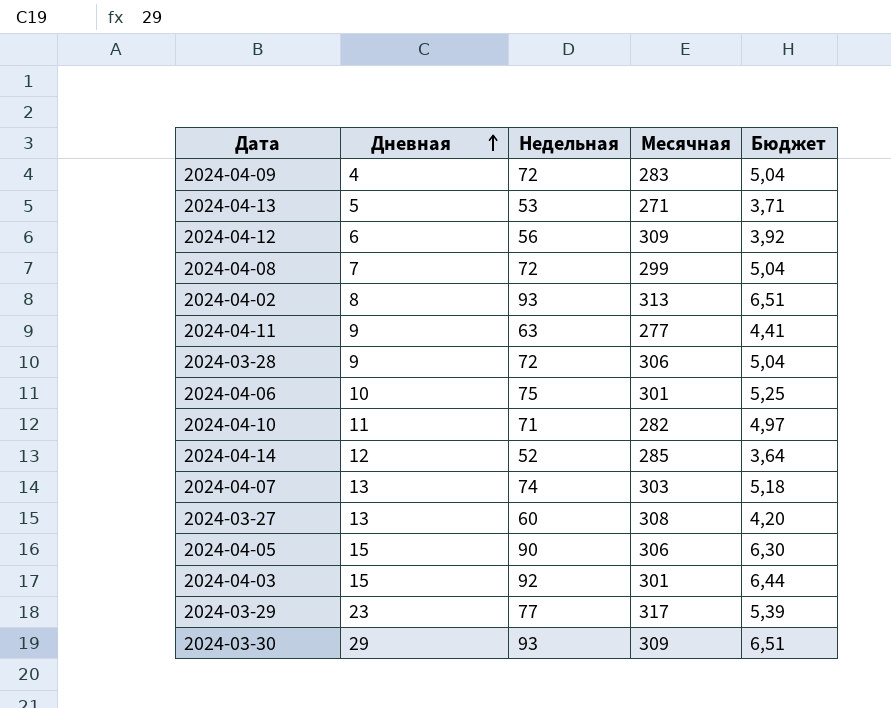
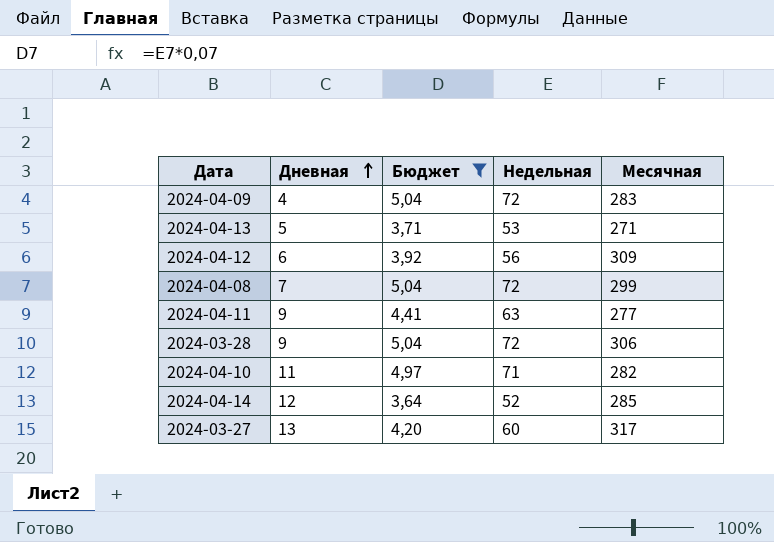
filter: none -> Бюджет <= 5,04
column Бюджет | position: 5 -> 3
2024-03-27 | Месячная: 308 -> 317

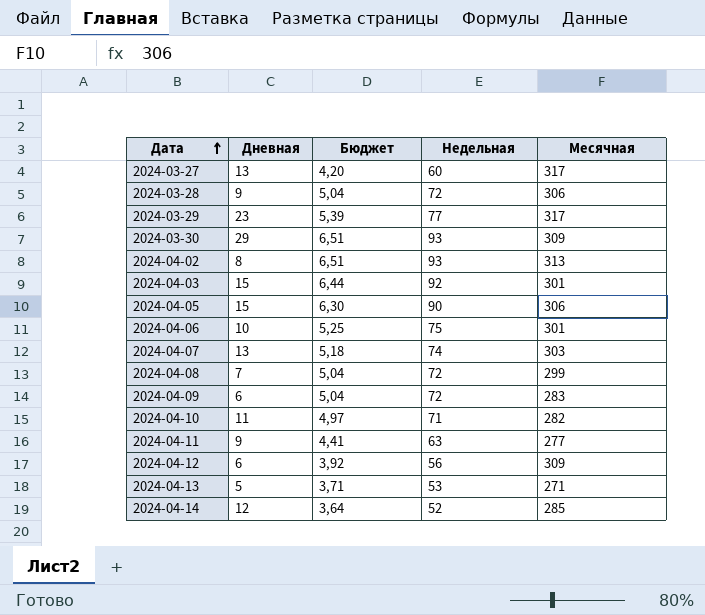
filter: Бюджет <= 5,04 -> none
row order: Дневная ascending -> Дата ascending
2024-04-09 | Дневная: 4 -> 6

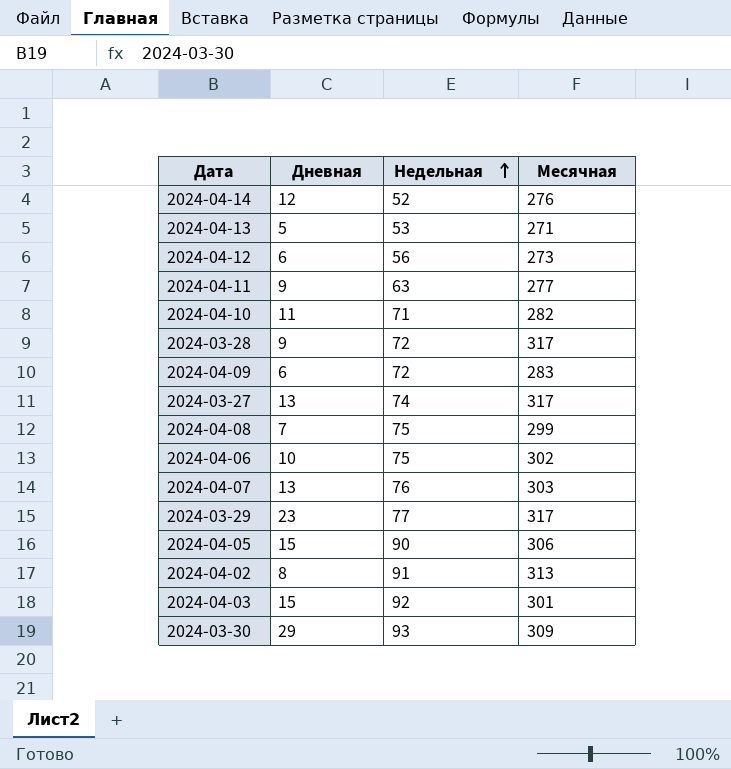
row order: Дата ascending -> Недельная ascending
column Бюджет | formula: [Недельная] * 0,07 -> none
2024-04-14 | Месячная: 285 -> 276
2024-04-12 | Месячная: 309 -> 273
2024-03-28 | Месячная: 306 -> 317
2024-03-27 | Недельная: 60 -> 74
2024-04-08 | Недельная: 72 -> 75
2024-04-06 | Месячная: 301 -> 302
2024-04-07 | Недельная: 74 -> 76
2024-04-02 | Недельная: 93 -> 91

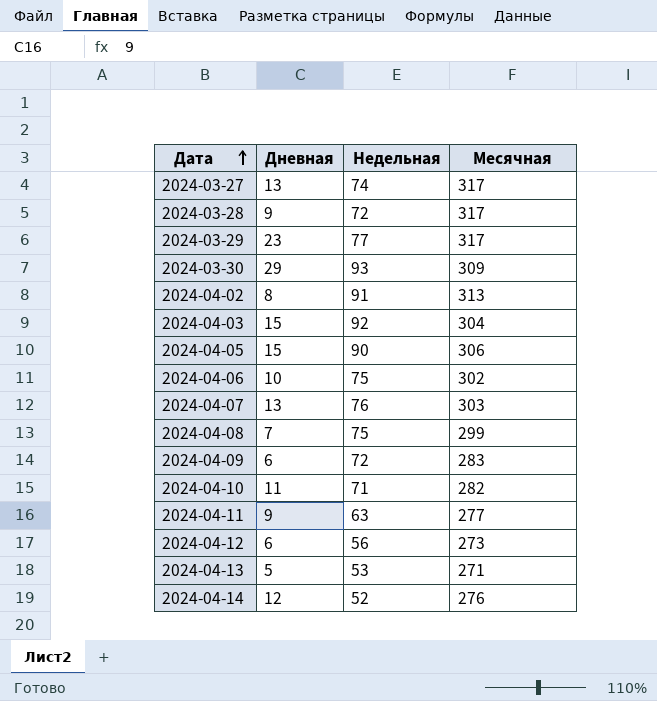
row order: Недельная ascending -> Дата ascending
2024-04-03 | Месячная: 301 -> 304

